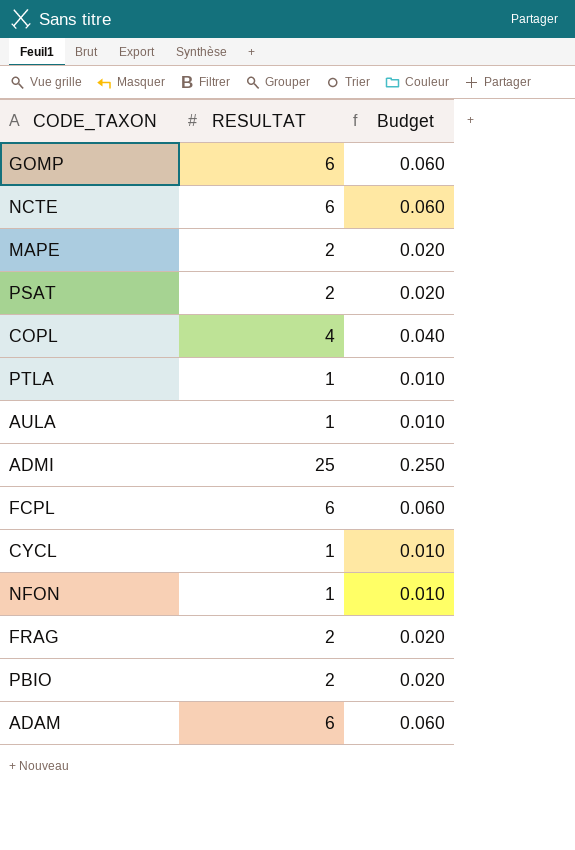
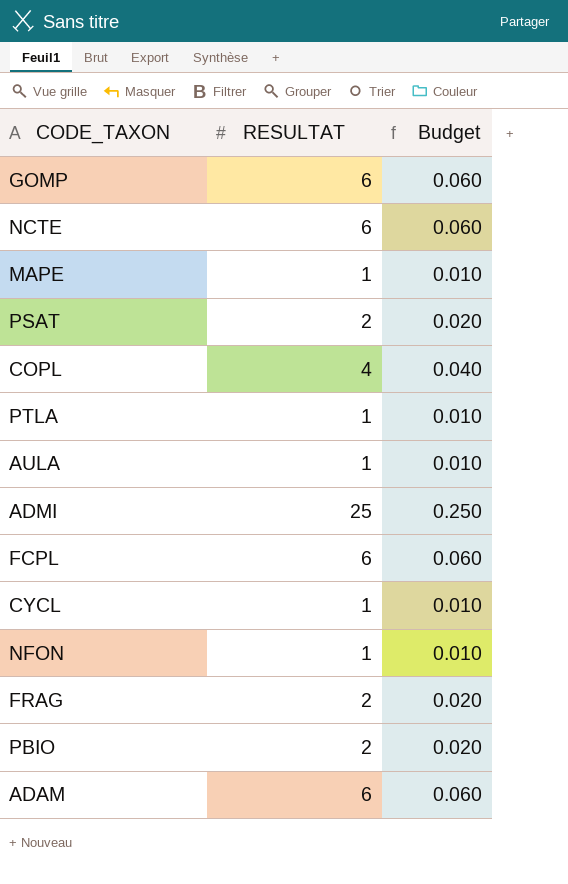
MAPE | RESULTAT: 2 -> 1
MAPE | Budget: 0.020 -> 0.010

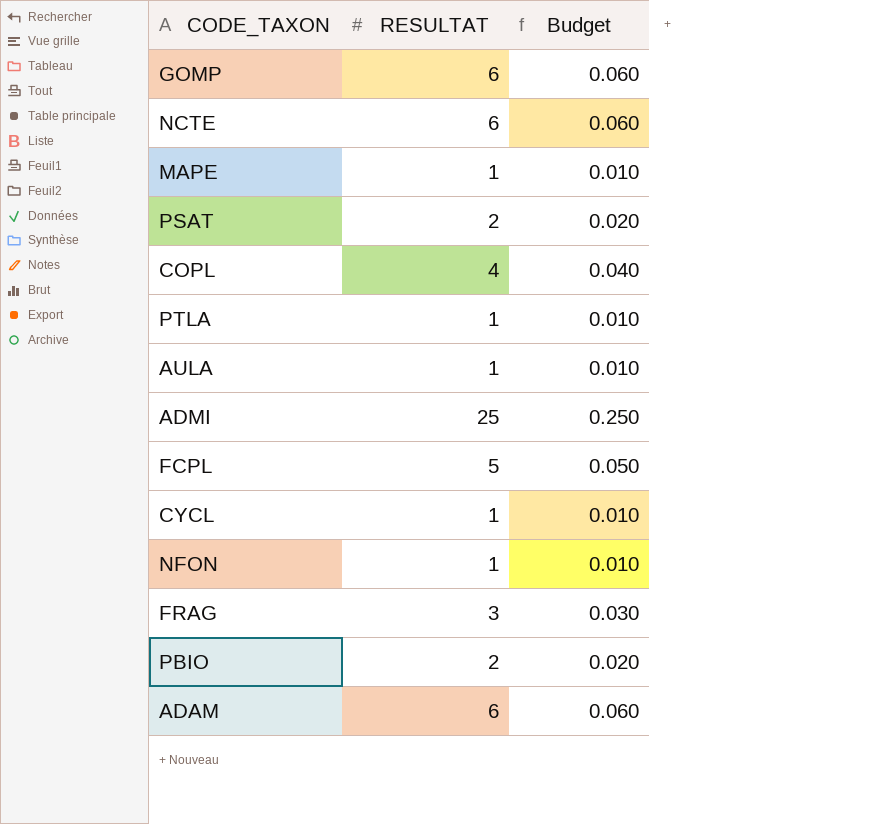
FCPL | RESULTAT: 6 -> 5
FCPL | Budget: 0.060 -> 0.050
FRAG | RESULTAT: 2 -> 3
FRAG | Budget: 0.020 -> 0.030

